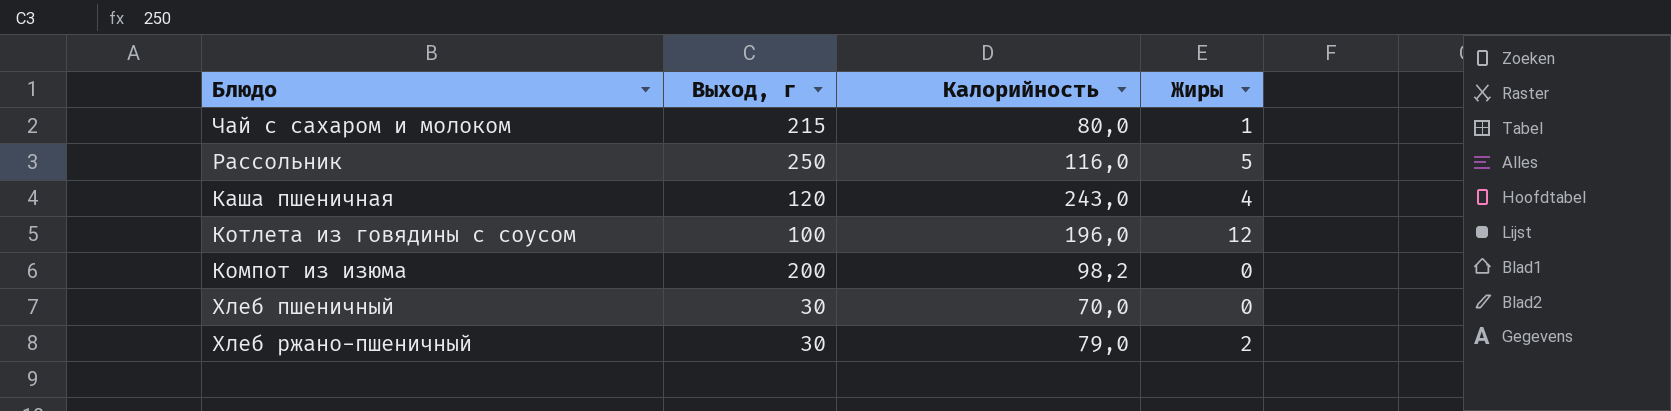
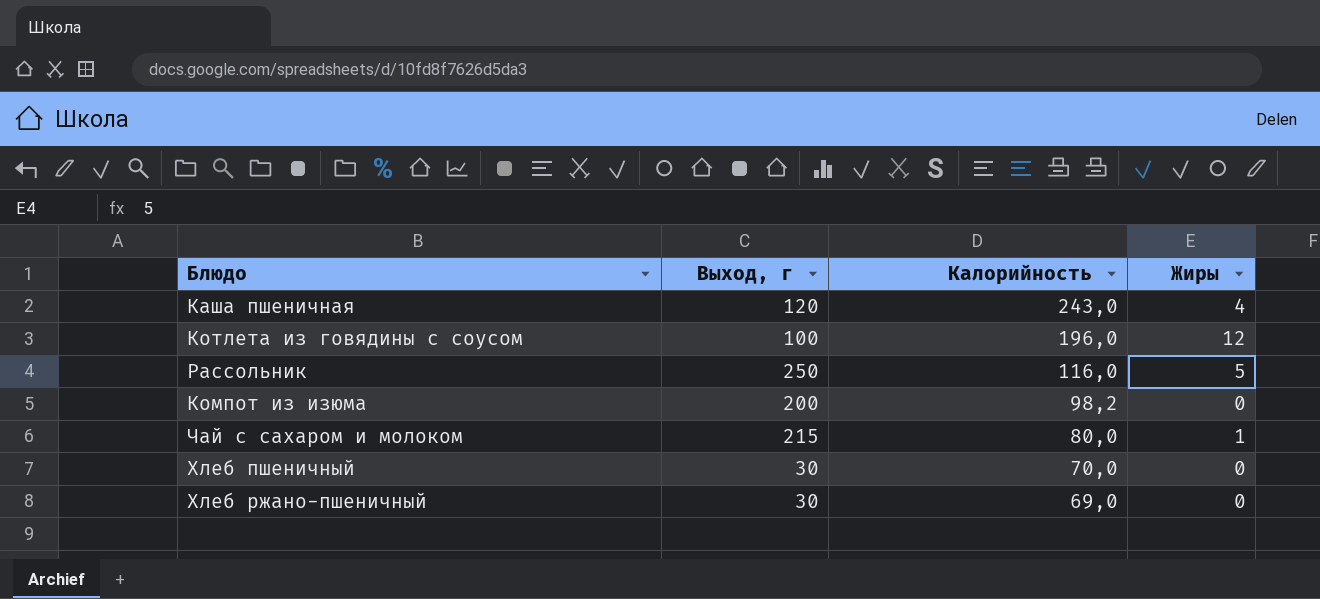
row order: none -> Калорийность descending
Хлеб ржано-пшеничный | Калорийность: 79,0 -> 69,0
Хлеб ржано-пшеничный | Жиры: 2 -> 0

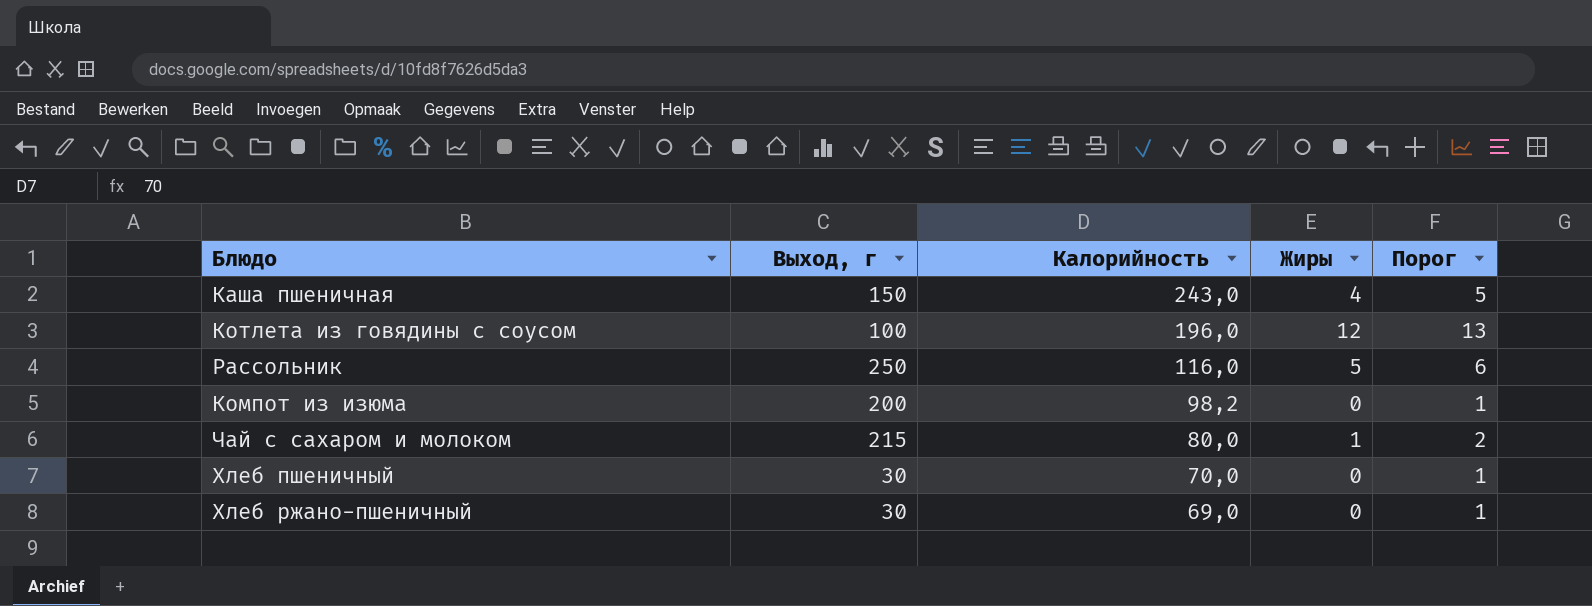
column Порог | formula: none -> [Жиры] + 1
Каша пшеничная | Выход, г: 120 -> 150

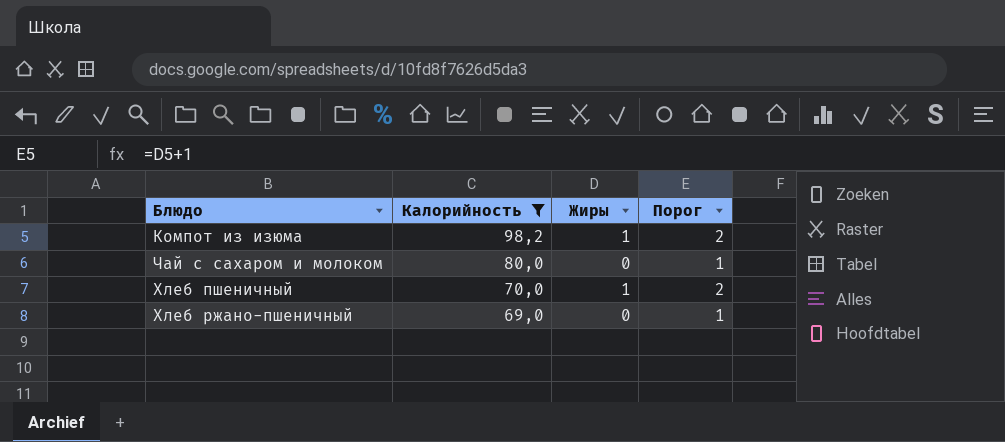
filter: none -> Калорийность <= 98,2
column Выход, г | position: 2 -> none
Компот из изюма | Жиры: 0 -> 1
Компот из изюма | Порог: 1 -> 2
Чай с сахаром и молоком | Жиры: 1 -> 0
Чай с сахаром и молоком | Порог: 2 -> 1
Хлеб пшеничный | Жиры: 0 -> 1
Хлеб пшеничный | Порог: 1 -> 2

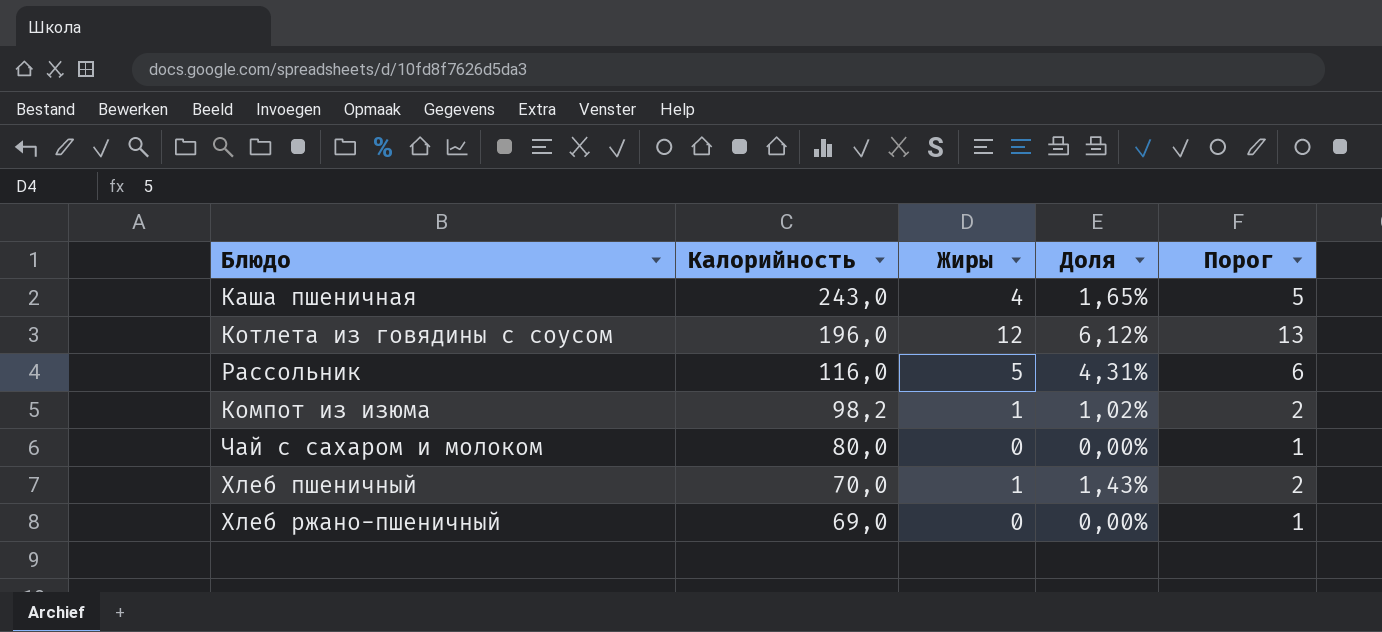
filter: Калорийность <= 98,2 -> none
column Доля | formula: none -> [Жиры] / [Калорийность]

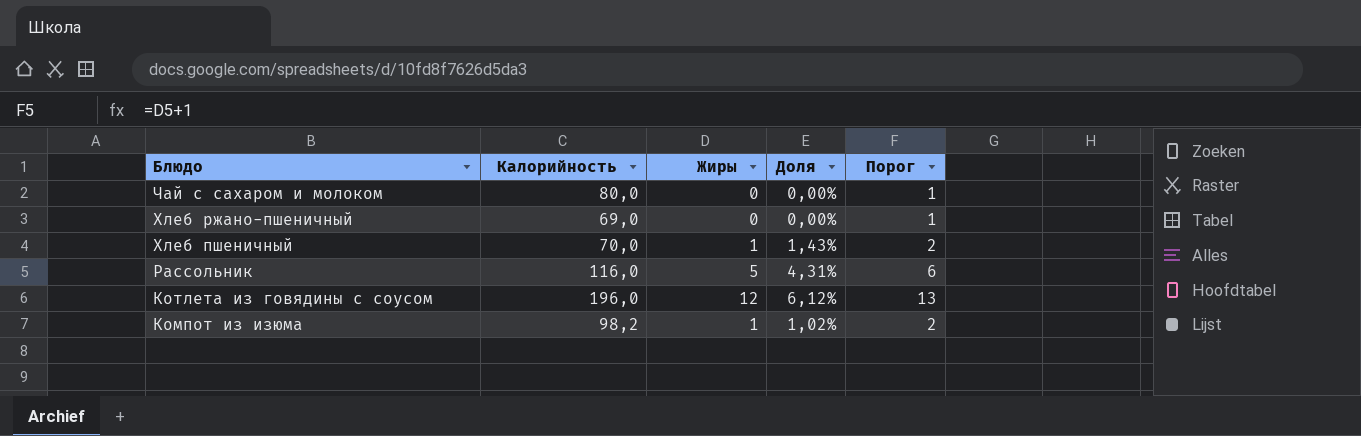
row order: Калорийность descending -> Блюдо descending
row Каша пшеничная: 243,0 | 4 | 1,65% | 5 -> none

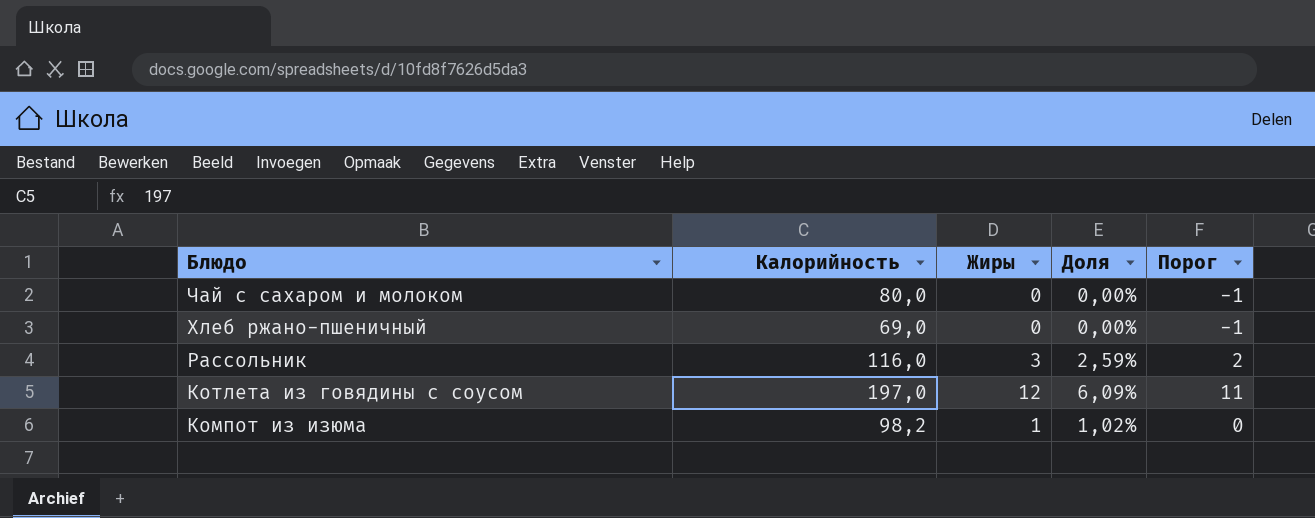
column Порог | formula: [Жиры] + 1 -> [Жиры] - 1
row Хлеб пшеничный: 70,0 | 1 | 1,43% | 2 -> none
Рассольник | Жиры: 5 -> 3
Рассольник | Доля: 4,31% -> 2,59%
Котлета из говядины с соусом | Калорийность: 196,0 -> 197,0
Котлета из говядины с соусом | Доля: 6,12% -> 6,09%

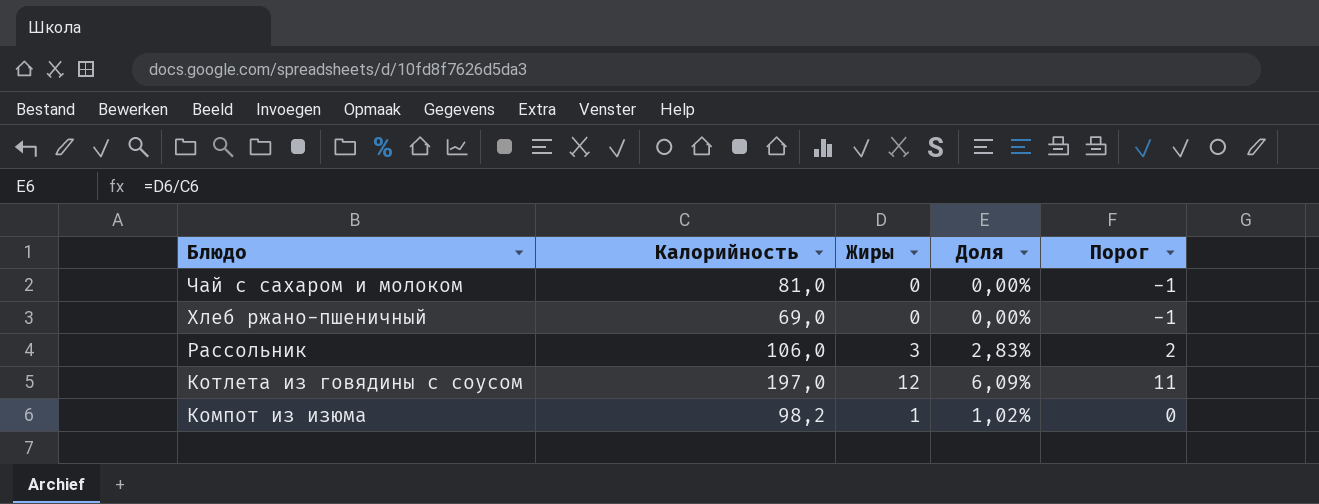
Чай с сахаром и молоком | Калорийность: 80,0 -> 81,0
Рассольник | Калорийность: 116,0 -> 106,0
Рассольник | Доля: 2,59% -> 2,83%

